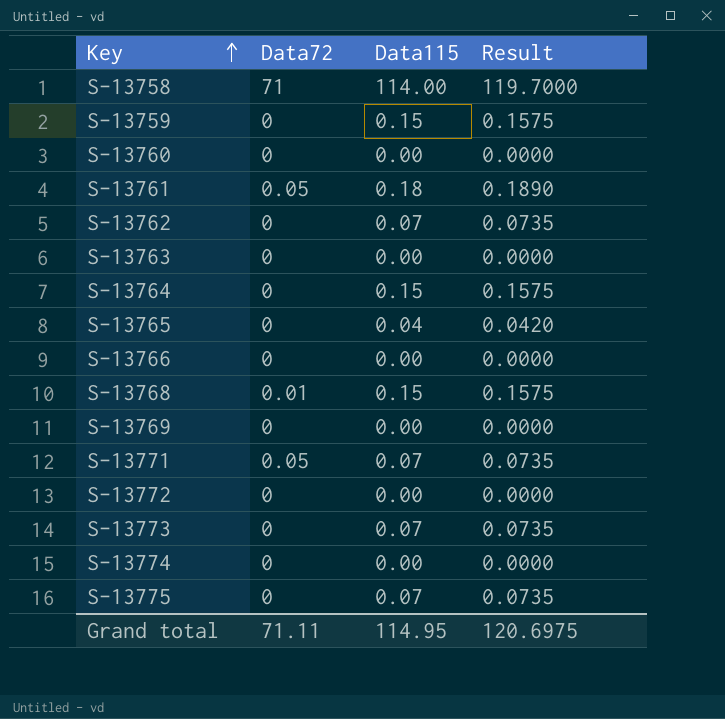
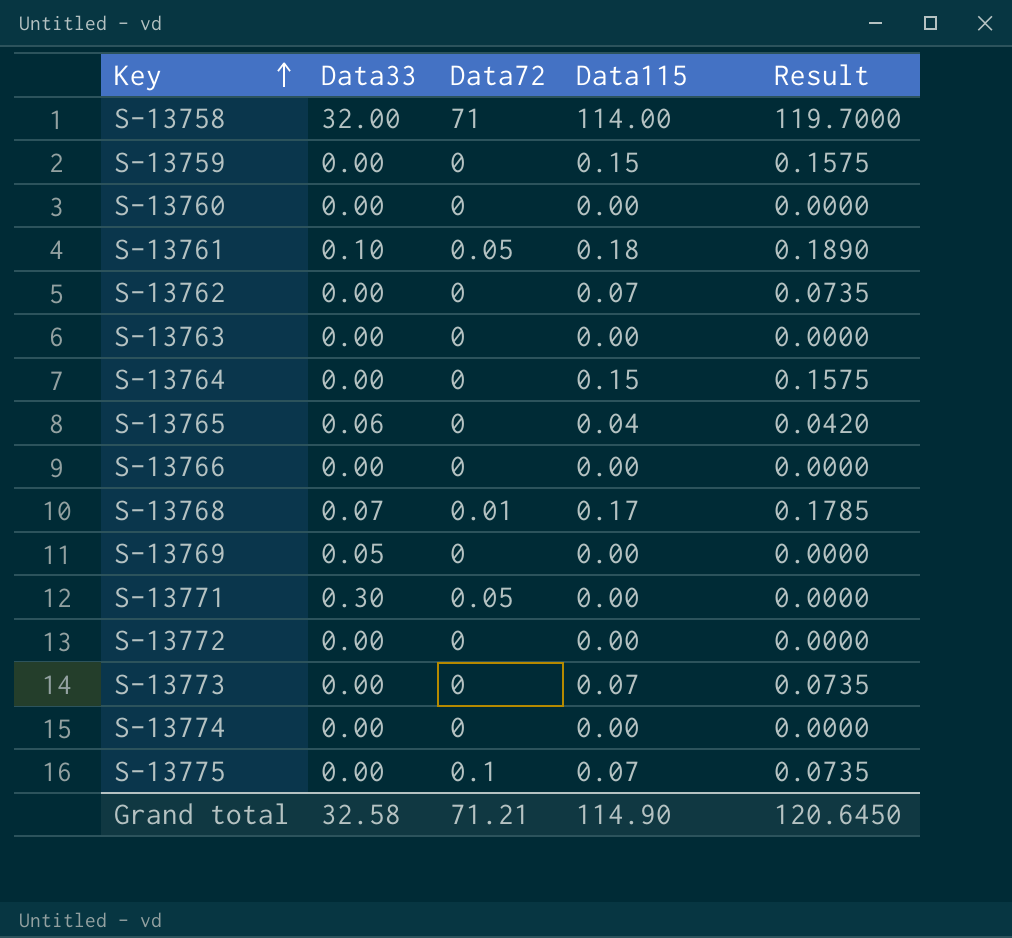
column Data33 | position: none -> 2
S-13768 | Data115: 0.15 -> 0.17
S-13768 | Result: 0.1575 -> 0.1785
S-13771 | Data115: 0.07 -> 0.00
S-13771 | Result: 0.0735 -> 0.0000
S-13775 | Data72: 0 -> 0.1
Grand total | Data72: 71.11 -> 71.21
Grand total | Data115: 114.95 -> 114.90
Grand total | Result: 120.6975 -> 120.6450

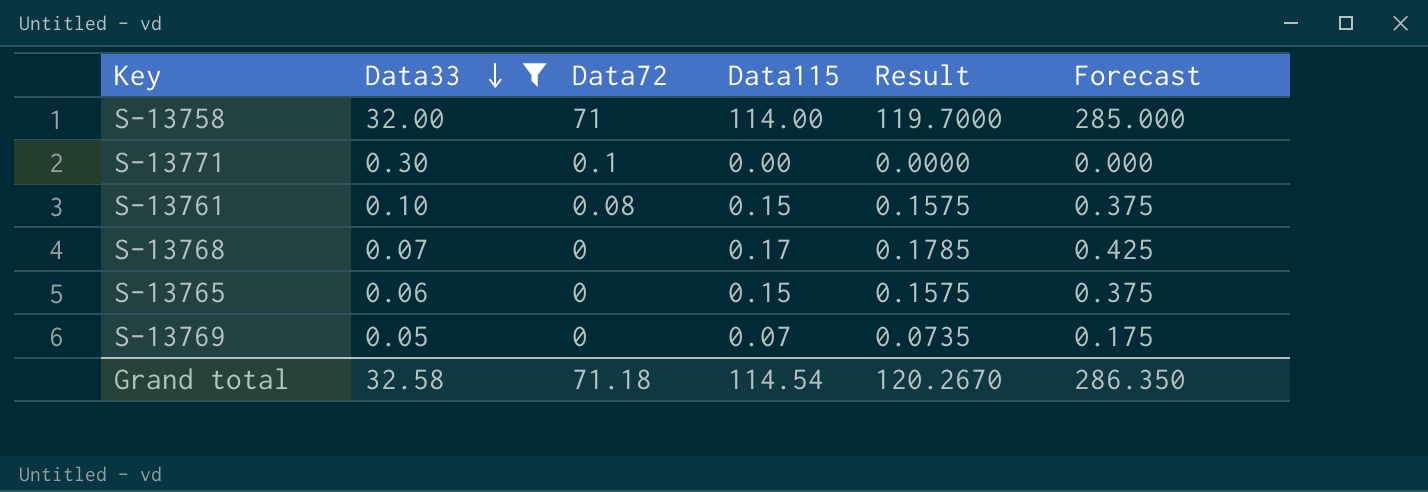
filter: none -> Data33 != 0.00
row order: Key ascending -> Data33 descending
column Forecast | formula: none -> [Data115] * 2.5
S-13771 | Data72: 0.05 -> 0.1
S-13761 | Data72: 0.05 -> 0.08
S-13761 | Data115: 0.18 -> 0.15
S-13761 | Result: 0.1890 -> 0.1575
S-13768 | Data72: 0.01 -> 0
S-13765 | Data115: 0.04 -> 0.15
S-13765 | Result: 0.0420 -> 0.1575
S-13769 | Data115: 0.00 -> 0.07
S-13769 | Result: 0.0000 -> 0.0735
Grand total | Data72: 71.21 -> 71.18
Grand total | Data115: 114.90 -> 114.54
Grand total | Result: 120.6450 -> 120.2670

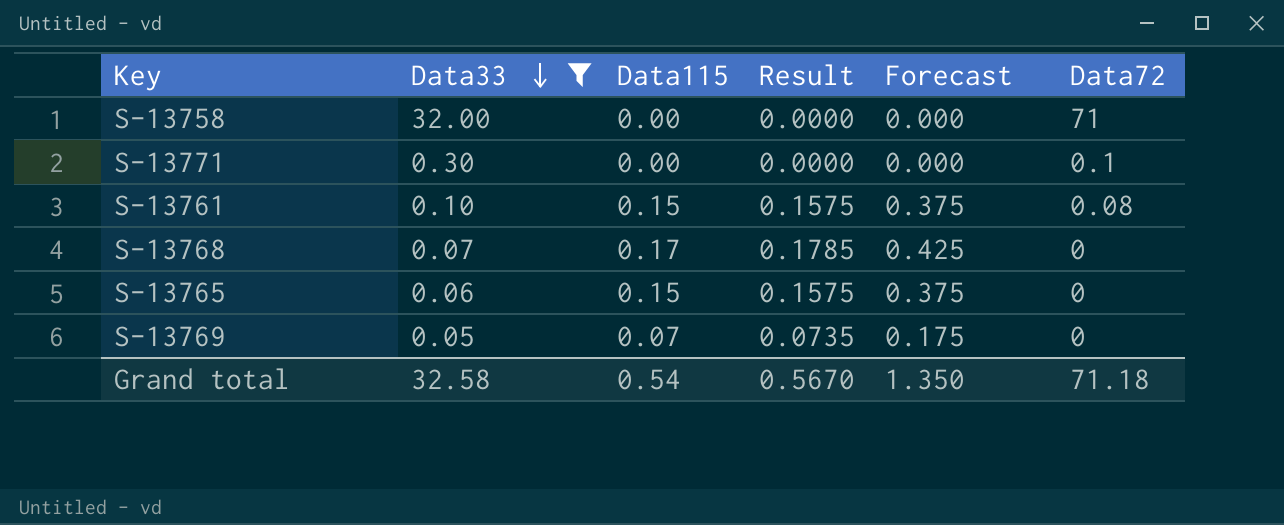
column Data72 | position: 3 -> 6
S-13758 | Data115: 114.00 -> 0.00
S-13758 | Result: 119.7000 -> 0.0000
S-13758 | Forecast: 285.000 -> 0.000
Grand total | Data115: 114.54 -> 0.54
Grand total | Result: 120.2670 -> 0.5670
Grand total | Forecast: 286.350 -> 1.350

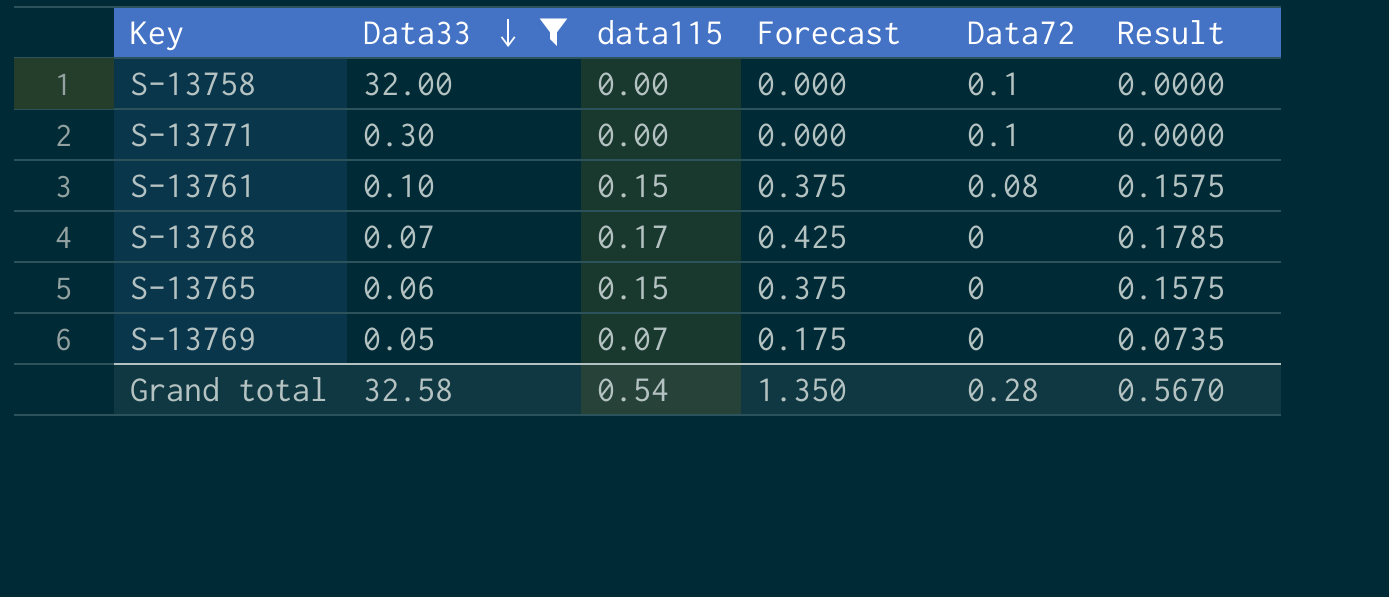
column name: Data115 -> data115
column Result | position: 4 -> 6
S-13758 | Data72: 71 -> 0.1
Grand total | Data72: 71.18 -> 0.28

